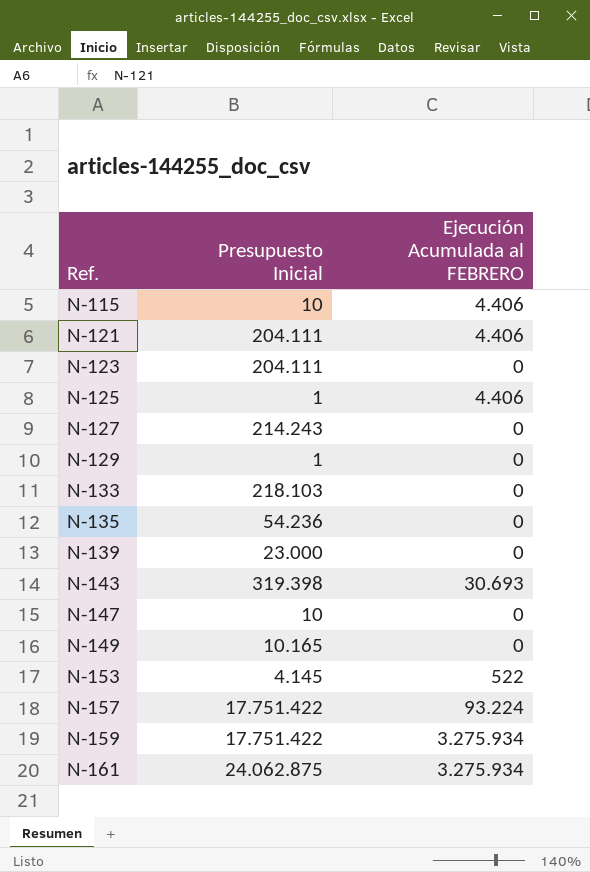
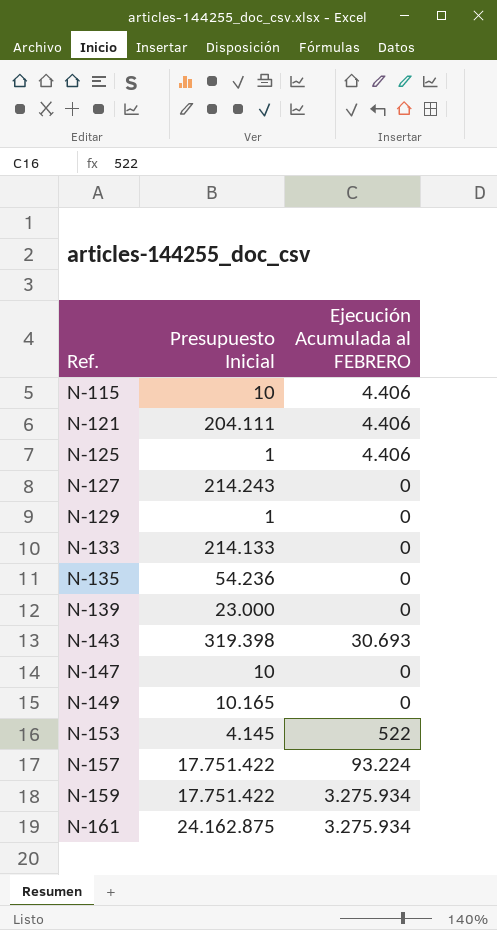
row N-123: 204.111 | 0 -> none
N-133 | Presupuesto Inicial: 218.103 -> 214.133
N-161 | Presupuesto Inicial: 24.062.875 -> 24.162.875

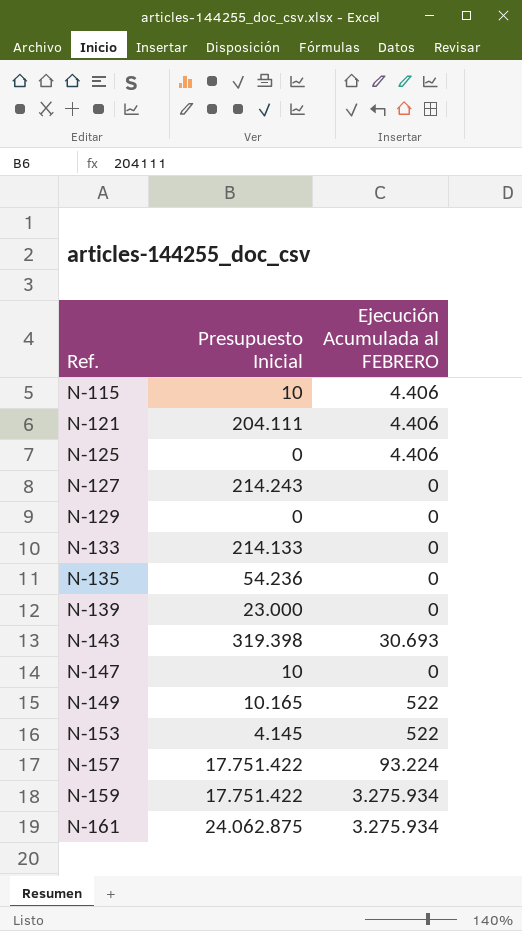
N-125 | Presupuesto Inicial: 1 -> 0
N-129 | Presupuesto Inicial: 1 -> 0
N-149 | Ejecución Acumulada al FEBRERO: 0 -> 522
N-161 | Presupuesto Inicial: 24.162.875 -> 24.062.875

